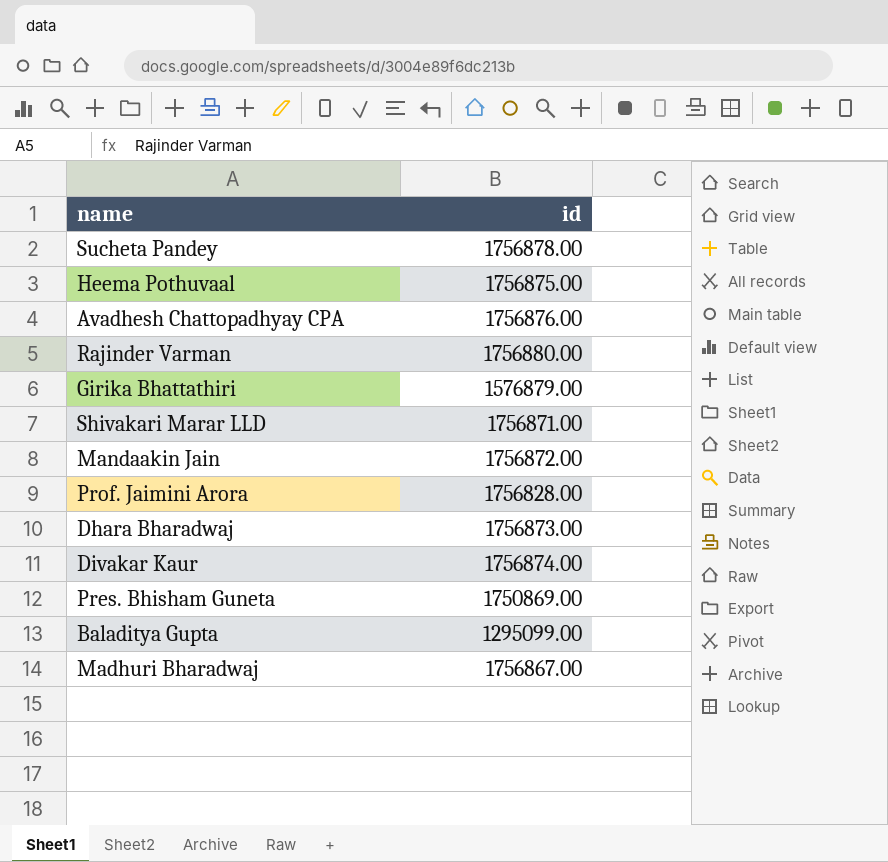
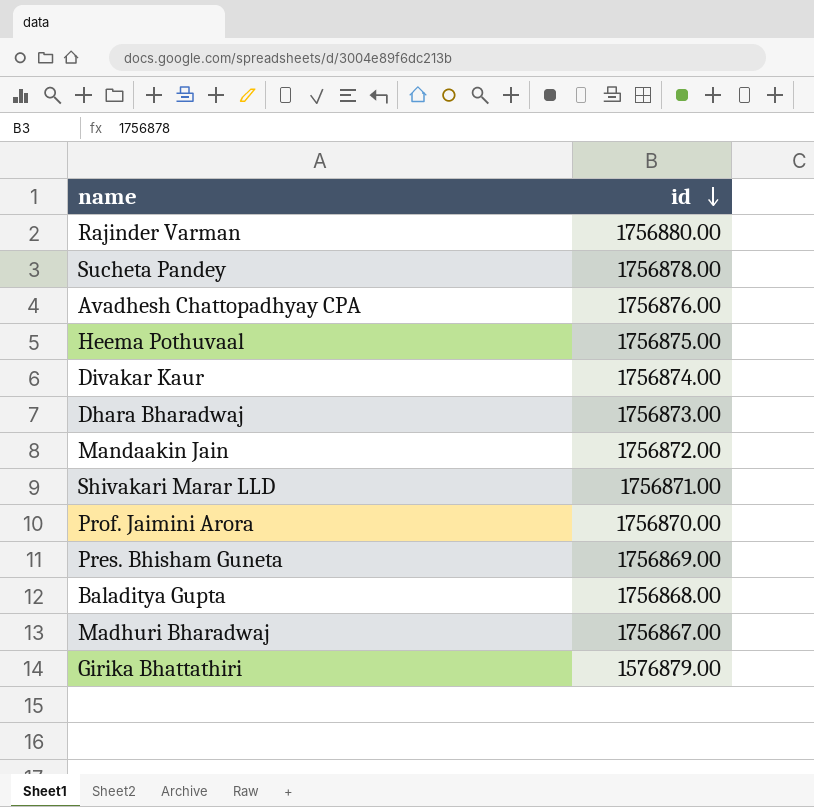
row order: none -> id descending
Prof. Jaimini Arora | id: 1756828.00 -> 1756870.00
Pres. Bhisham Guneta | id: 1750869.00 -> 1756869.00
Baladitya Gupta | id: 1295099.00 -> 1756868.00

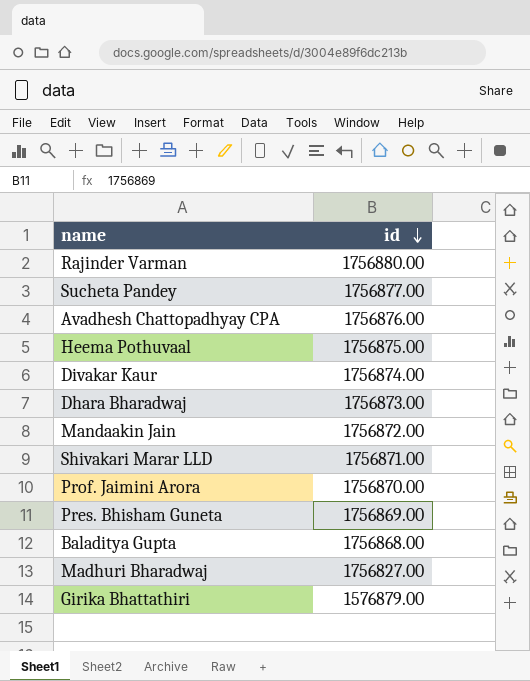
Sucheta Pandey | id: 1756878.00 -> 1756877.00
Madhuri Bharadwaj | id: 1756867.00 -> 1756827.00

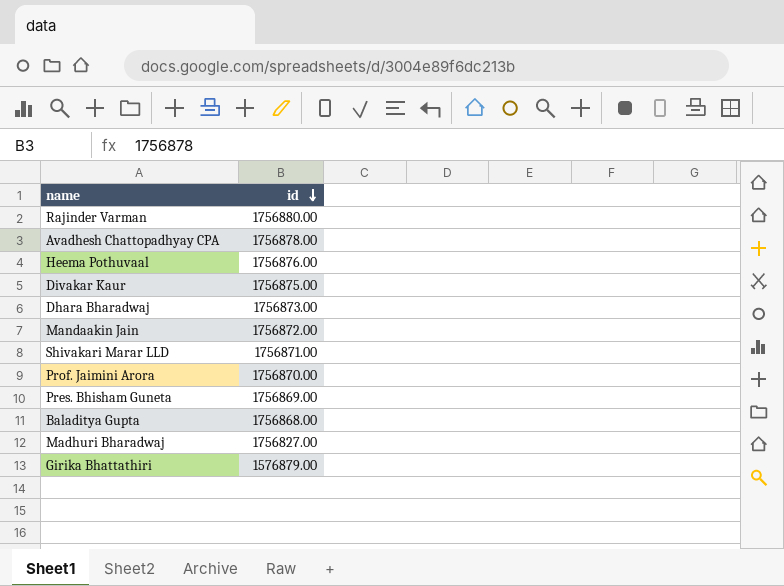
row Sucheta Pandey: 1756877.00 -> none
Avadhesh Chattopadhyay CPA | id: 1756876.00 -> 1756878.00
Heema Pothuvaal | id: 1756875.00 -> 1756876.00
Divakar Kaur | id: 1756874.00 -> 1756875.00

